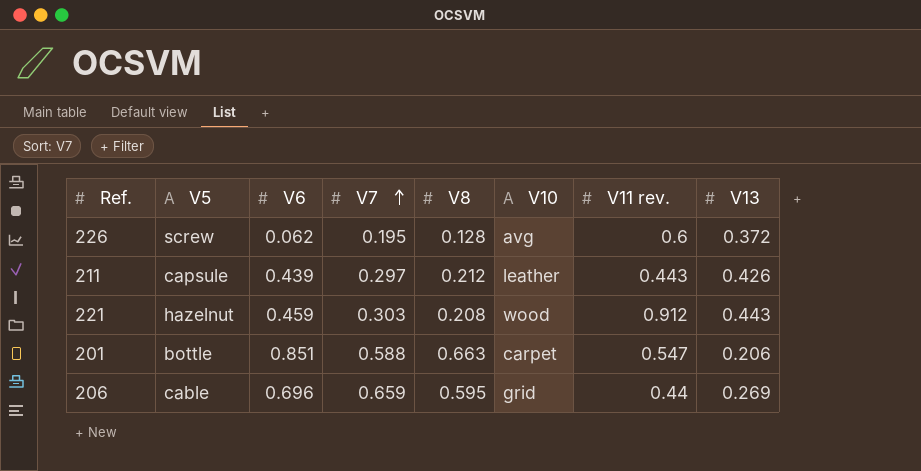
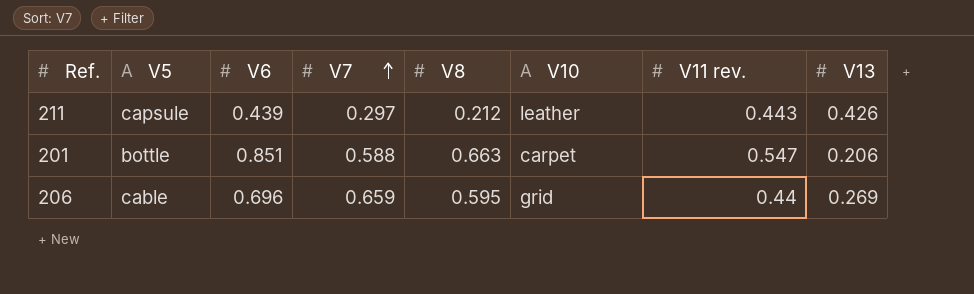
row 226: screw | 0.062 | 0.195 | 0.128 | avg | 0.6 | 0.372 -> none
row 221: hazelnut | 0.459 | 0.303 | 0.208 | wood | 0.912 | 0.443 -> none

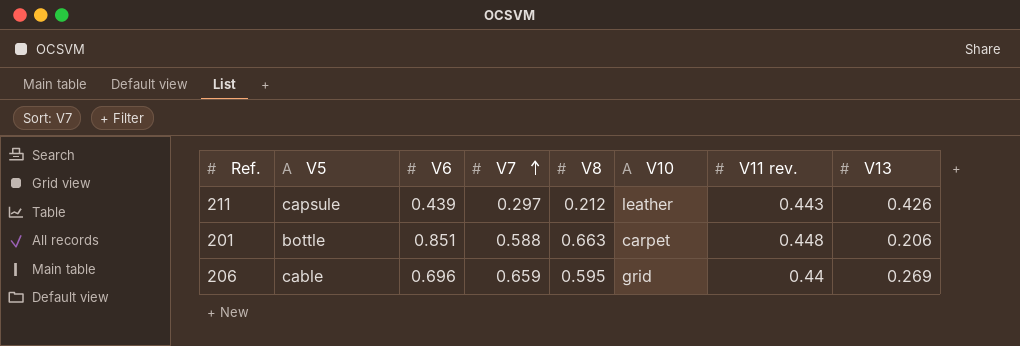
201 | V11 rev.: 0.547 -> 0.448

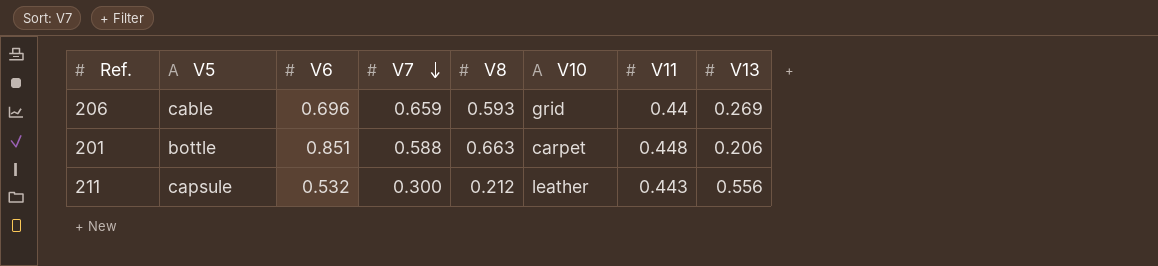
row order: V7 ascending -> V7 descending
column name: V11 rev. -> V11
206 | V8: 0.595 -> 0.593
211 | V6: 0.439 -> 0.532
211 | V7: 0.297 -> 0.300
211 | V13: 0.426 -> 0.556

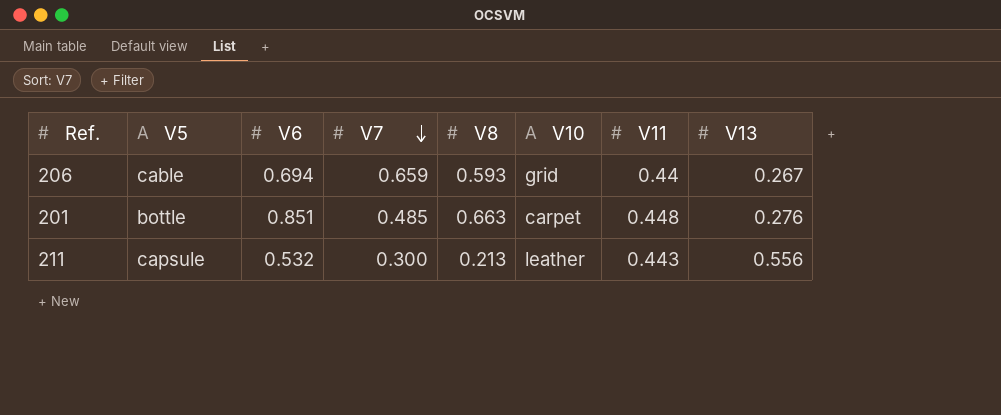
206 | V6: 0.696 -> 0.694
206 | V13: 0.269 -> 0.267
201 | V7: 0.588 -> 0.485
201 | V13: 0.206 -> 0.276
211 | V8: 0.212 -> 0.213

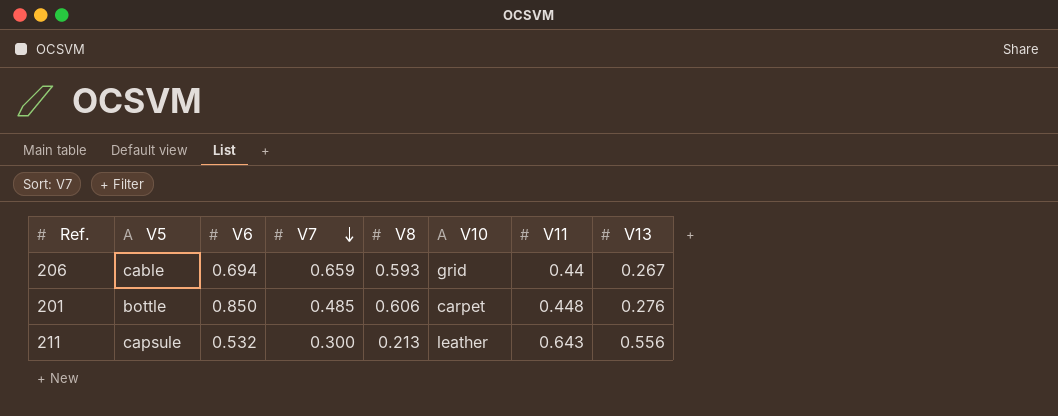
201 | V6: 0.851 -> 0.850
201 | V8: 0.663 -> 0.606
211 | V11: 0.443 -> 0.643

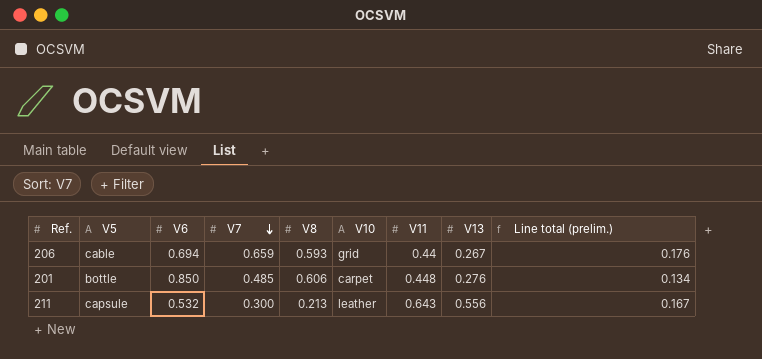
column Line total (prelim.) | formula: none -> [V7] * [V13]

